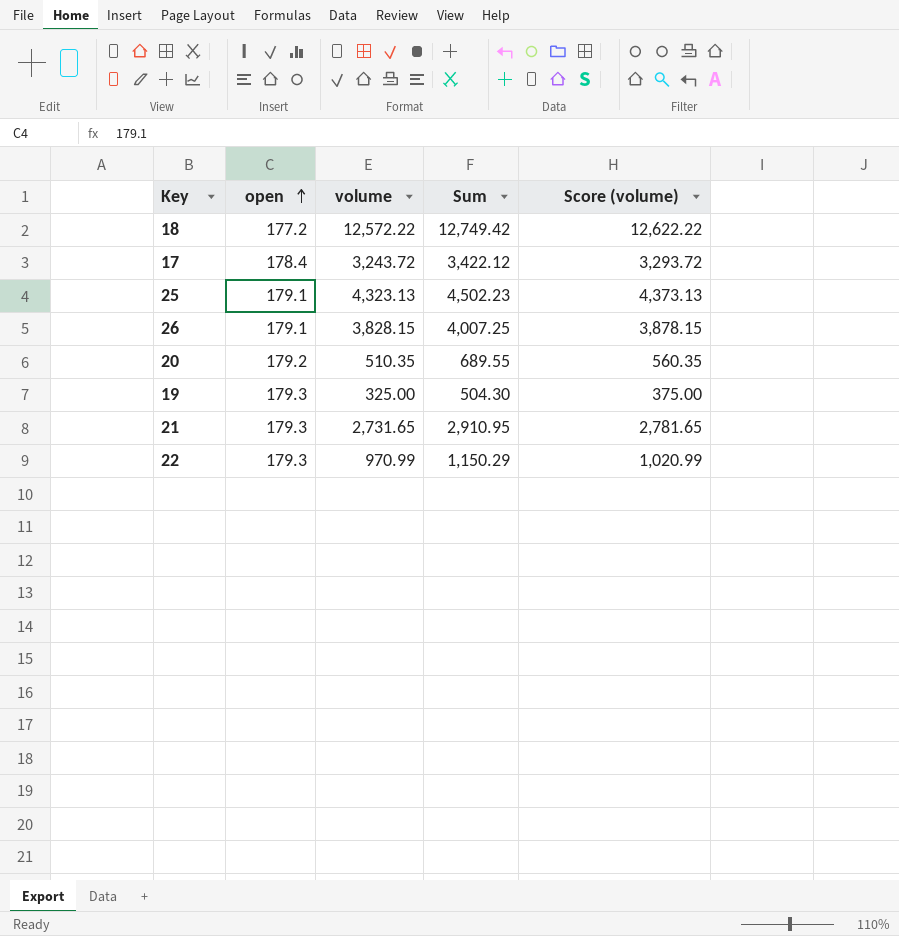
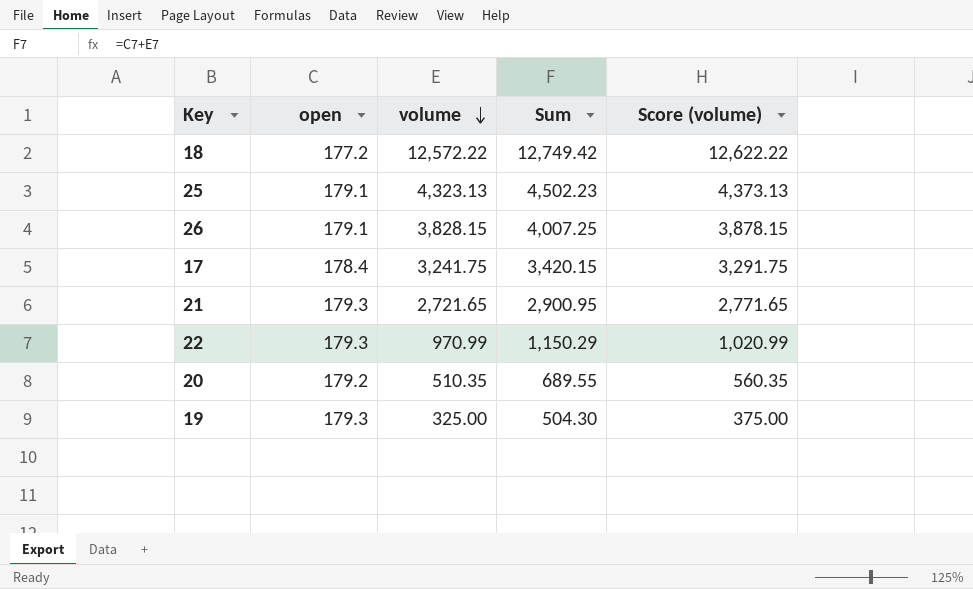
row order: open ascending -> volume descending
17 | volume: 3,243.72 -> 3,241.75
17 | Sum: 3,422.12 -> 3,420.15
17 | Score (volume): 3,293.72 -> 3,291.75
21 | volume: 2,731.65 -> 2,721.65
21 | Sum: 2,910.95 -> 2,900.95
21 | Score (volume): 2,781.65 -> 2,771.65

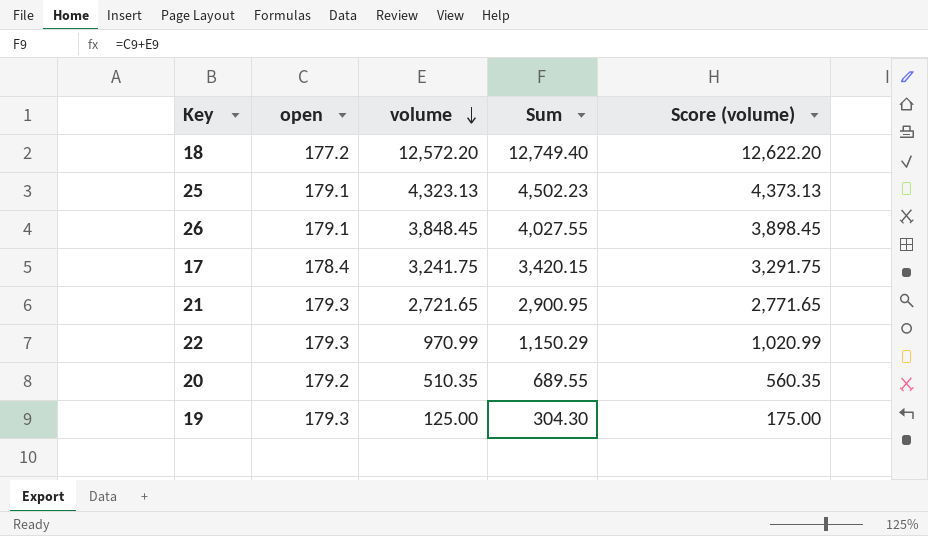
18 | volume: 12,572.22 -> 12,572.20
18 | Sum: 12,749.42 -> 12,749.40
18 | Score (volume): 12,622.22 -> 12,622.20
26 | volume: 3,828.15 -> 3,848.45
26 | Sum: 4,007.25 -> 4,027.55
26 | Score (volume): 3,878.15 -> 3,898.45
19 | volume: 325.00 -> 125.00
19 | Sum: 504.30 -> 304.30
19 | Score (volume): 375.00 -> 175.00

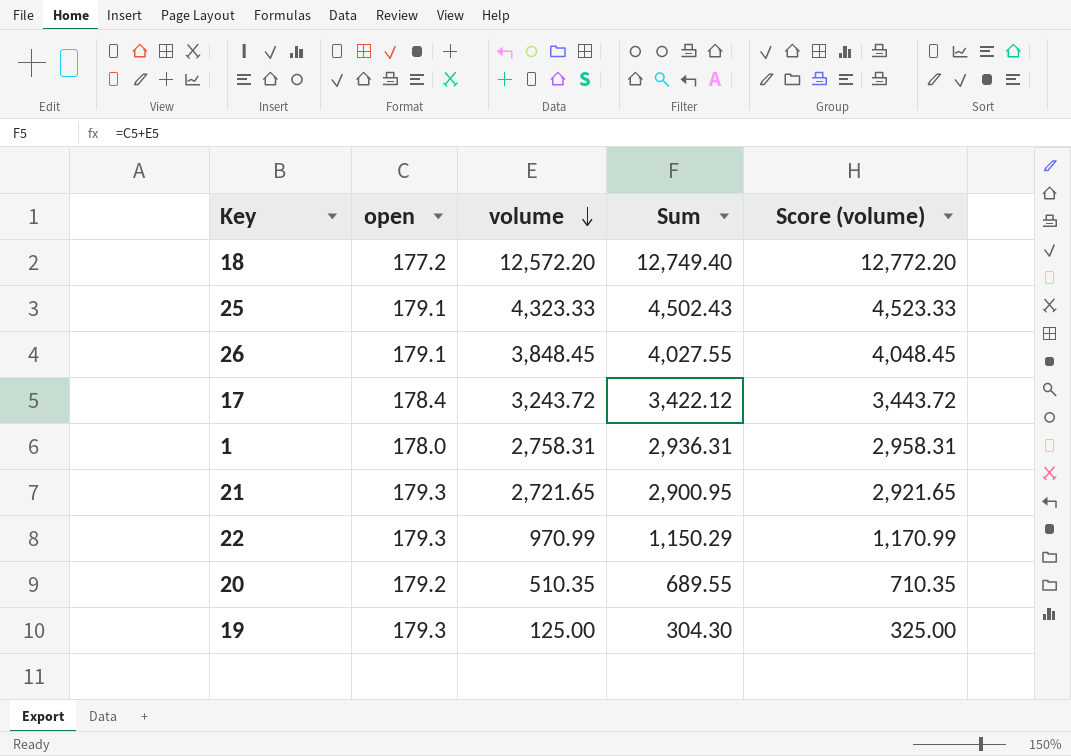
column Score (volume) | formula: [volume] + 50 -> [volume] + 200
25 | volume: 4,323.13 -> 4,323.33
25 | Sum: 4,502.23 -> 4,502.43
17 | volume: 3,241.75 -> 3,243.72
17 | Sum: 3,420.15 -> 3,422.12
row 1: none -> 178.0 | 2,758.31 | 2,936.31 | 2,958.31

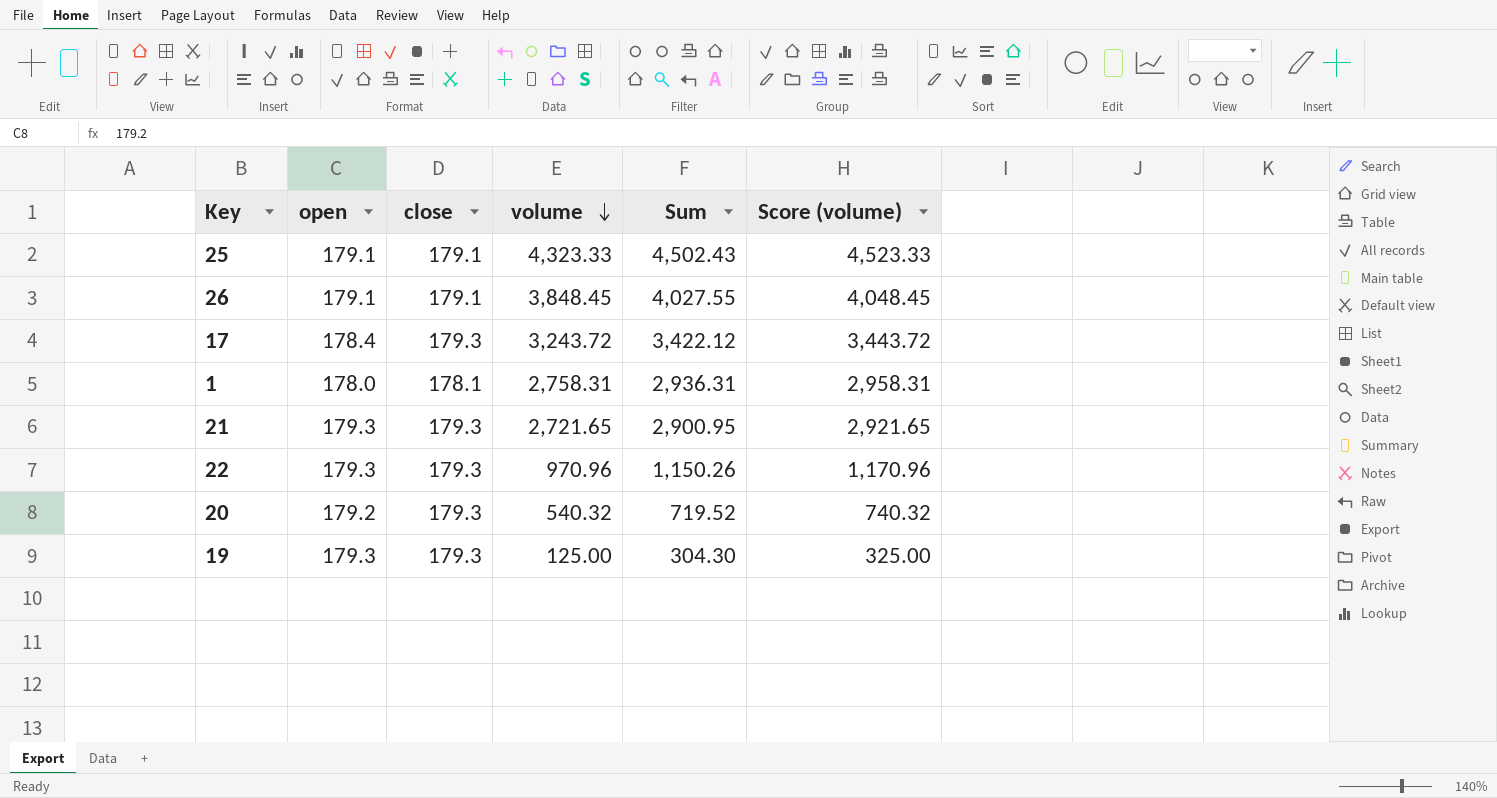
column close | position: none -> 3
row 18: 177.2 | 12,572.20 | 12,749.40 | 12,772.20 -> none
22 | volume: 970.99 -> 970.96
22 | Sum: 1,150.29 -> 1,150.26
22 | Score (volume): 1,170.99 -> 1,170.96
20 | volume: 510.35 -> 540.32
20 | Sum: 689.55 -> 719.52
20 | Score (volume): 710.35 -> 740.32

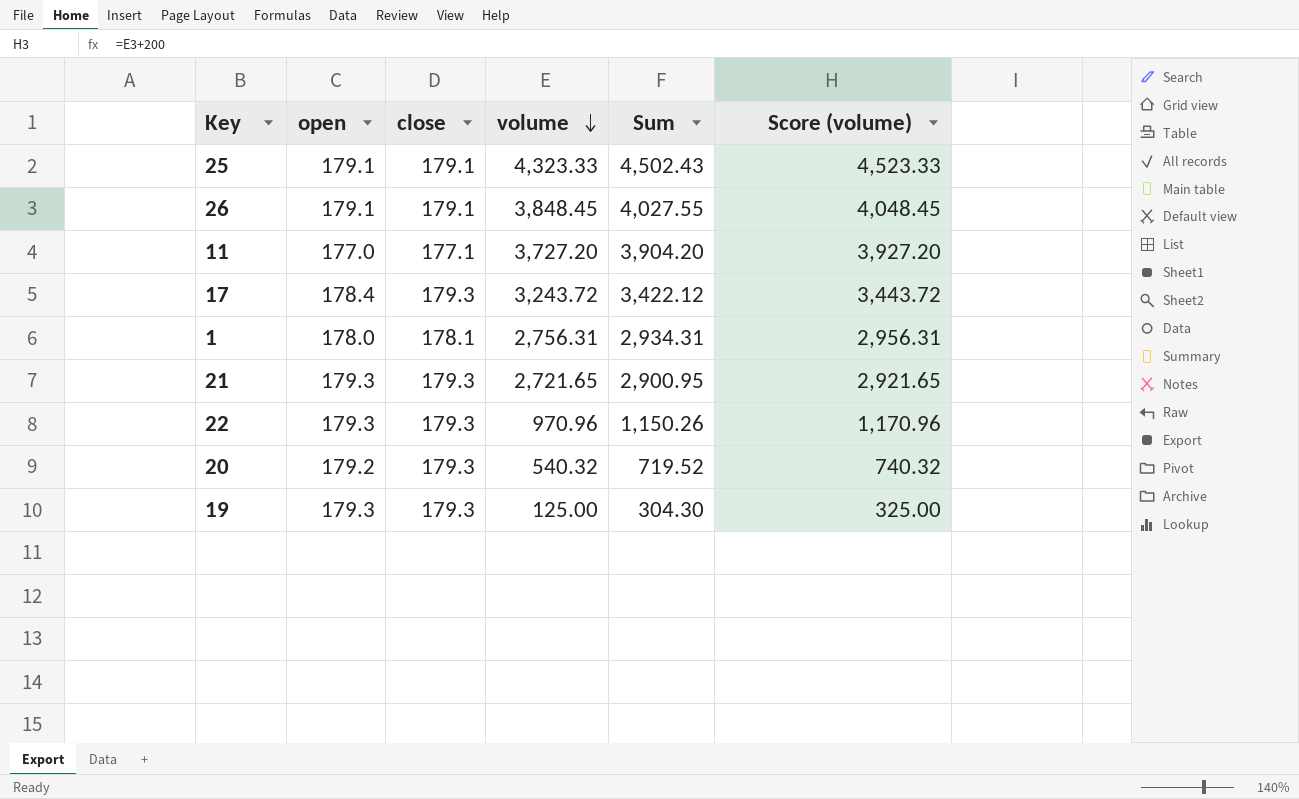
row 11: none -> 177.0 | 177.1 | 3,727.20 | 3,904.20 | 3,927.20
1 | volume: 2,758.31 -> 2,756.31
1 | Sum: 2,936.31 -> 2,934.31
1 | Score (volume): 2,958.31 -> 2,956.31

